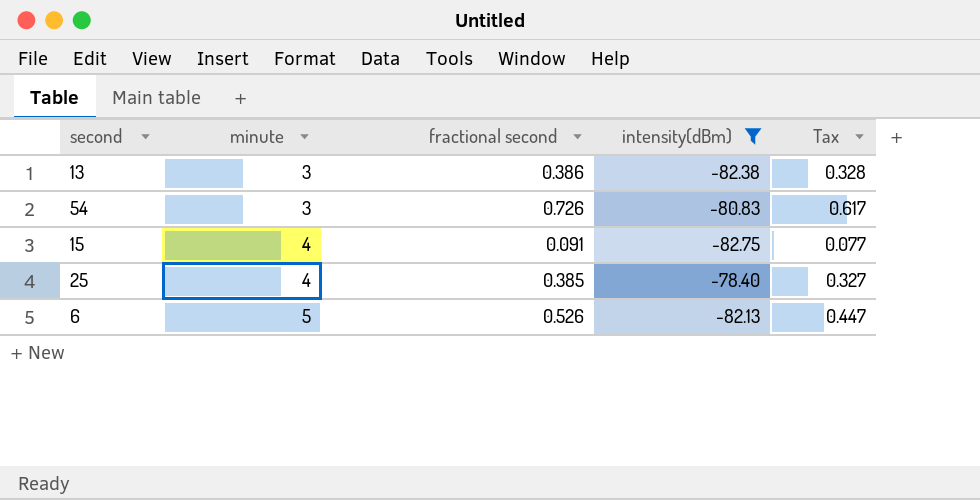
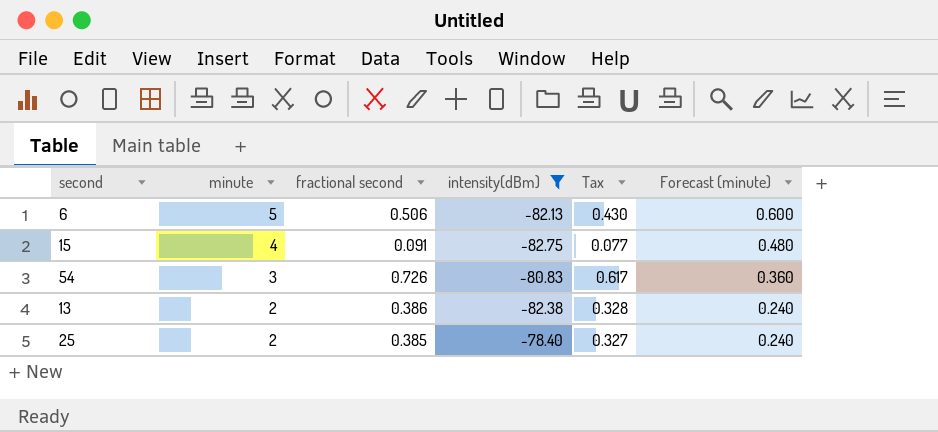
row order: minute ascending -> minute descending
column Forecast (minute) | formula: none -> [minute] * 0.12
6 | fractional second: 0.526 -> 0.506
6 | Tax: 0.447 -> 0.430
13 | minute: 3 -> 2
25 | minute: 4 -> 2

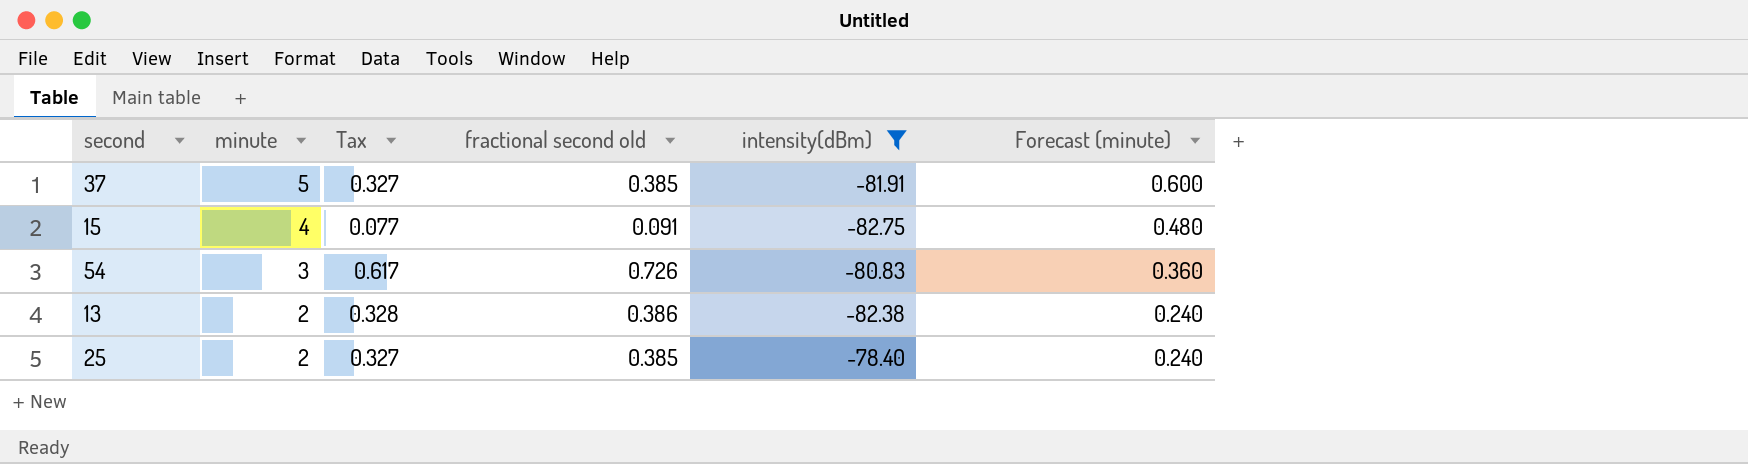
column Tax | position: 5 -> 3
column name: fractional second -> fractional second old
row 6: 5 | 0.506 | -82.13 | 0.430 | 0.600 -> none
row 37: none -> 5 | 0.327 | 0.385 | -81.91 | 0.600

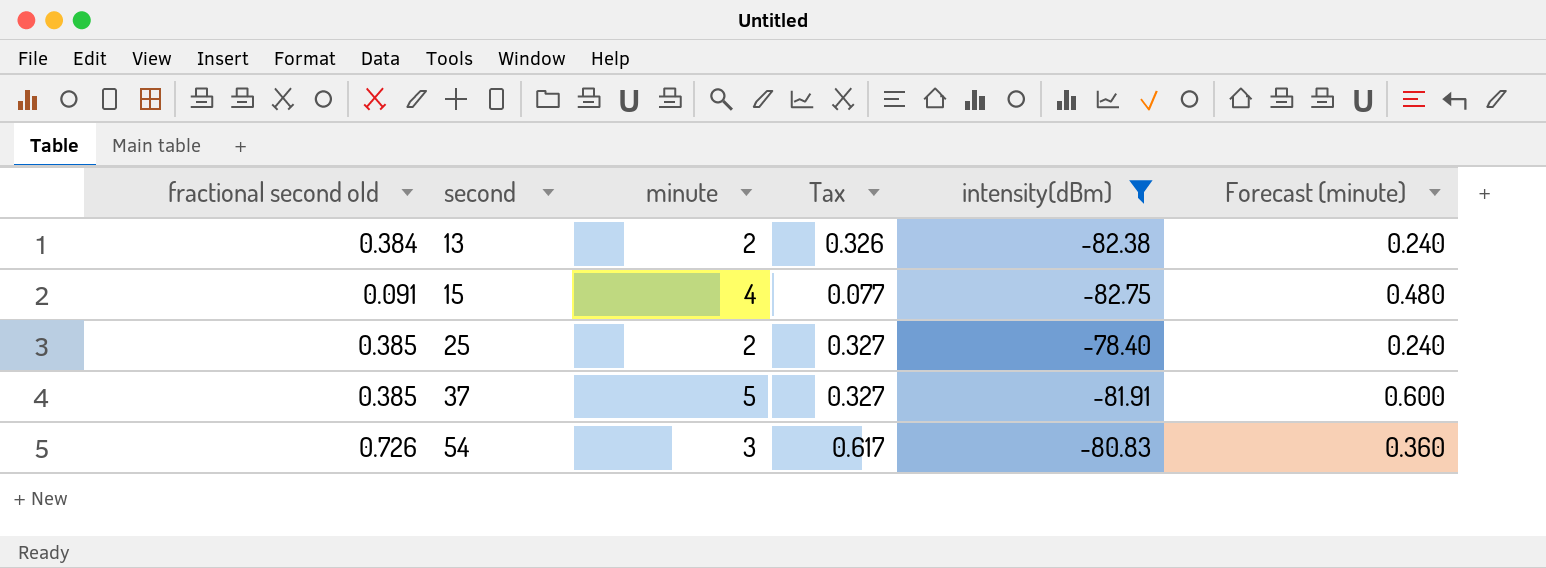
row order: minute descending -> second ascending
column fractional second old | position: 4 -> 1
13 | fractional second old: 0.386 -> 0.384
13 | Tax: 0.328 -> 0.326

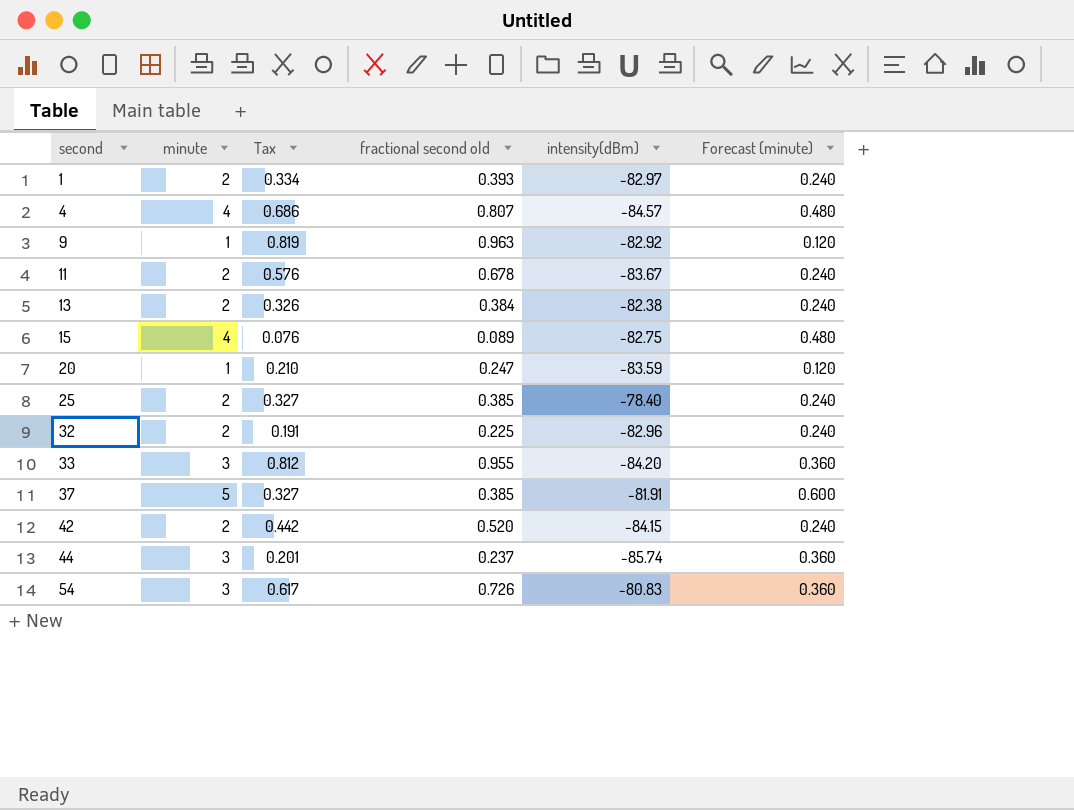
filter: intensity(dBm) >= -82.75 -> none
column fractional second old | position: 1 -> 4
15 | Tax: 0.077 -> 0.076
15 | fractional second old: 0.091 -> 0.089

